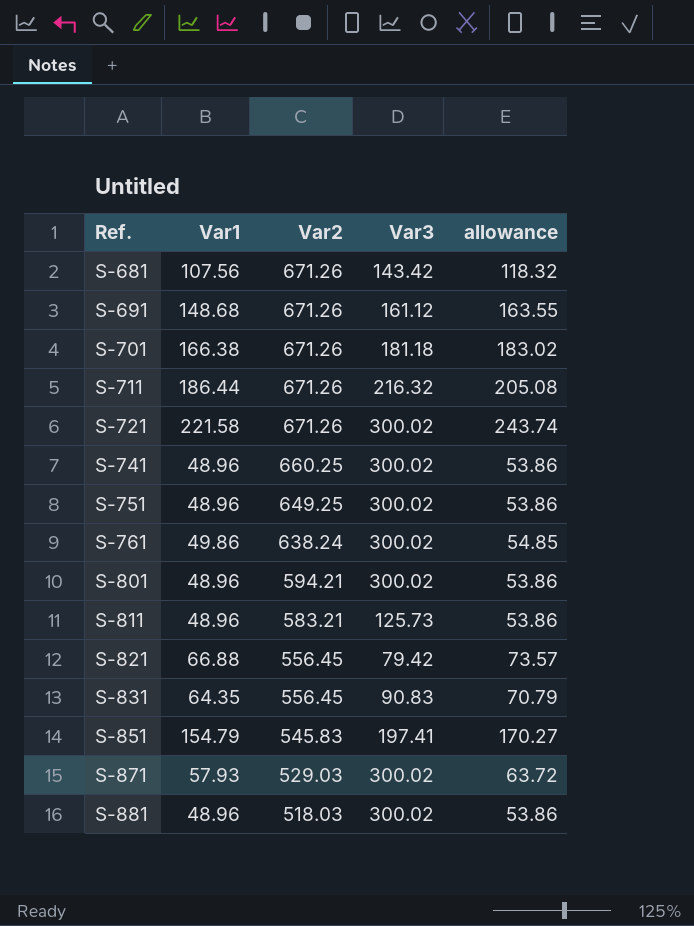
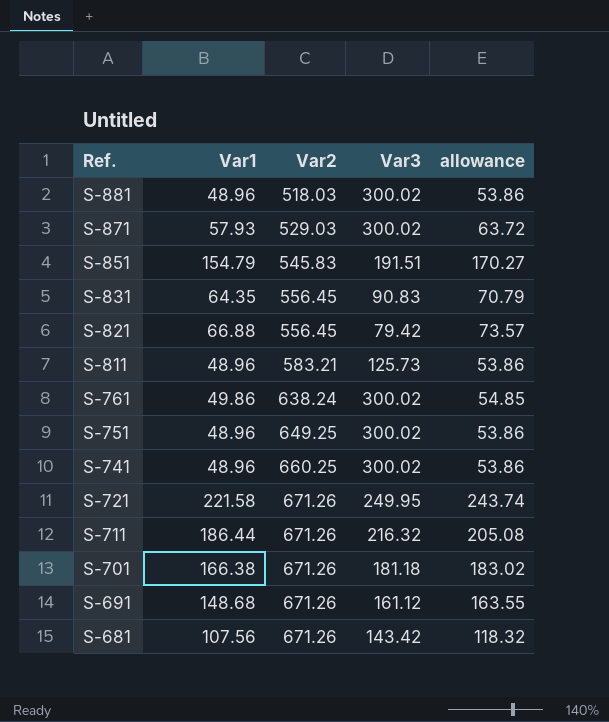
row order: Ref. ascending -> Ref. descending
row S-801: 48.96 | 594.21 | 300.02 | 53.86 -> none
S-851 | Var3: 197.41 -> 191.51
S-721 | Var3: 300.02 -> 249.95

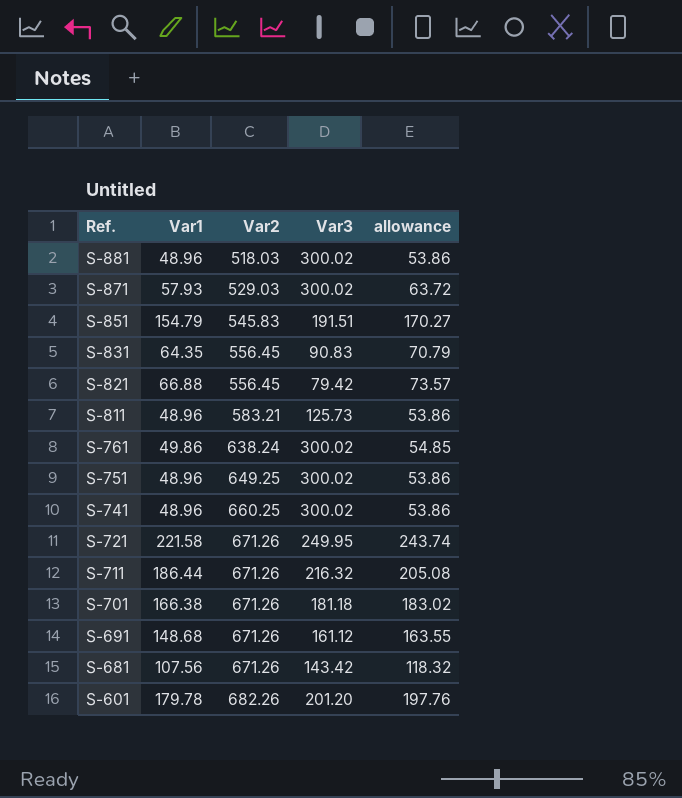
row S-601: none -> 179.78 | 682.26 | 201.20 | 197.76

